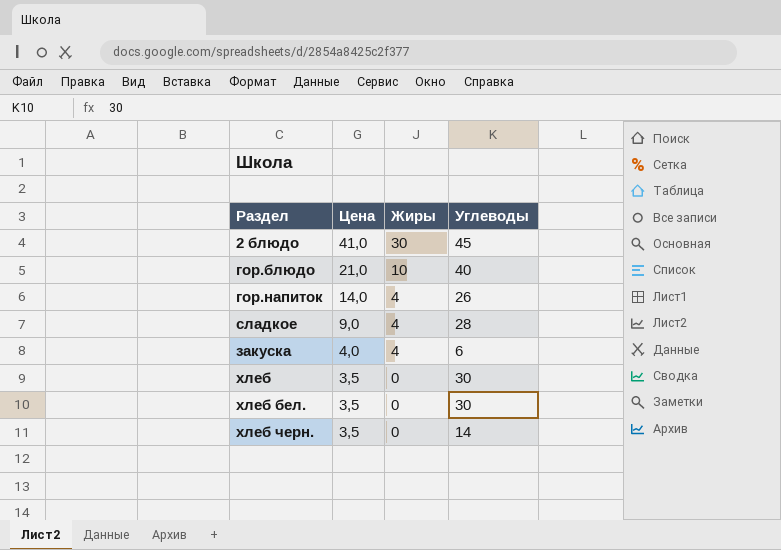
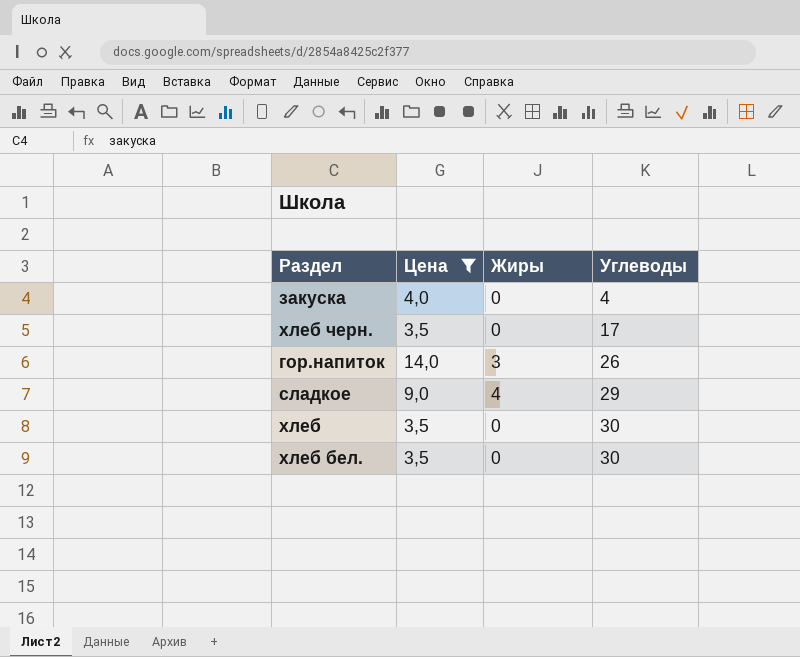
filter: none -> Цена <= 14,0
row order: Цена descending -> Углеводы ascending
закуска | Жиры: 4 -> 0
закуска | Углеводы: 6 -> 4
хлеб черн. | Углеводы: 14 -> 17
гор.напиток | Жиры: 4 -> 3
сладкое | Углеводы: 28 -> 29

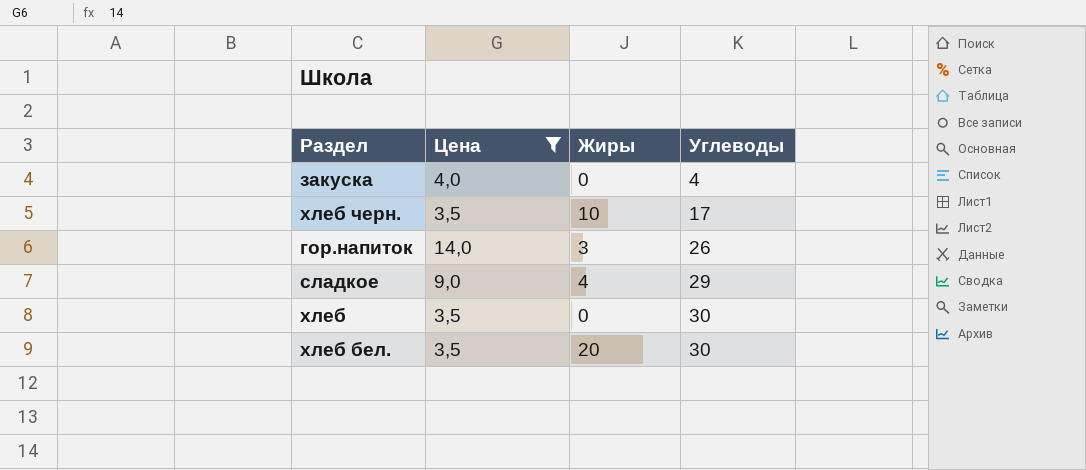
хлеб черн. | Жиры: 0 -> 10
хлеб бел. | Жиры: 0 -> 20

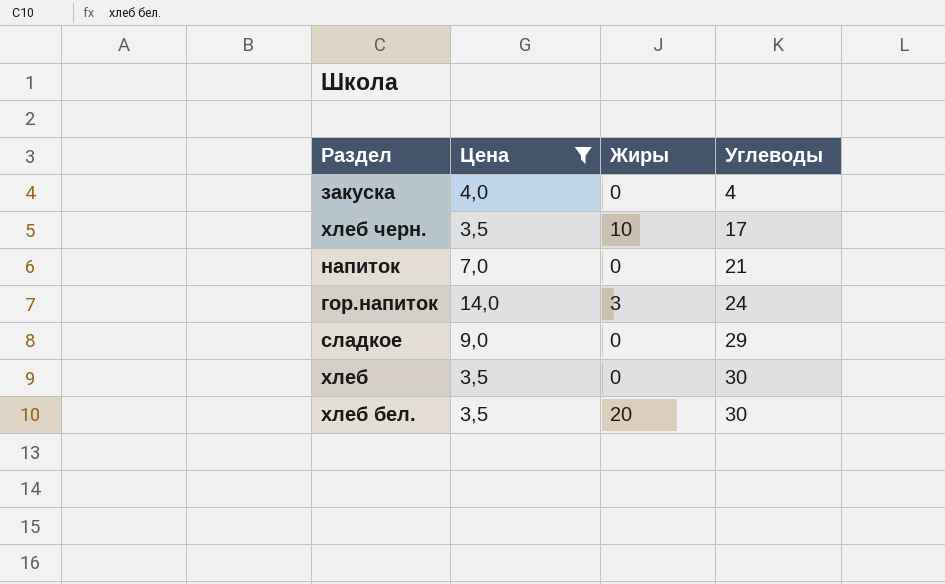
row напиток: none -> 7,0 | 0 | 21
гор.напиток | Углеводы: 26 -> 24
сладкое | Жиры: 4 -> 0

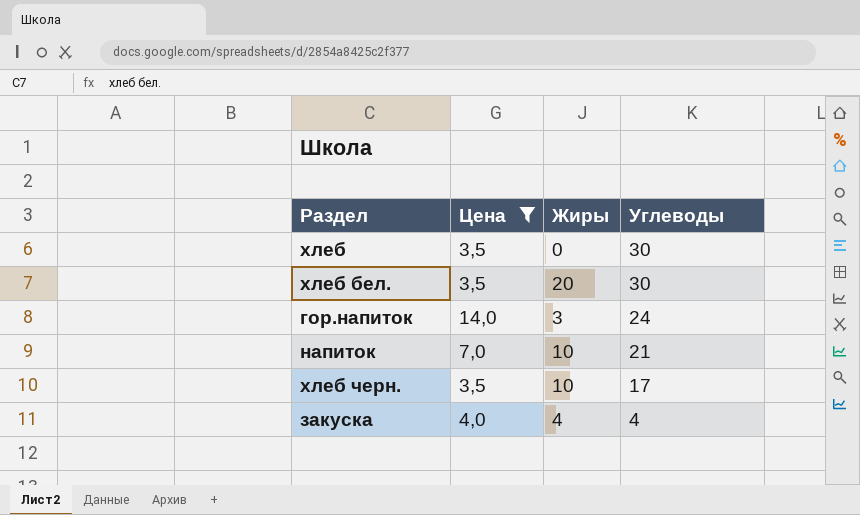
row order: Углеводы ascending -> Углеводы descending
row сладкое: 9,0 | 0 | 29 -> none
напиток | Жиры: 0 -> 10
закуска | Жиры: 0 -> 4

